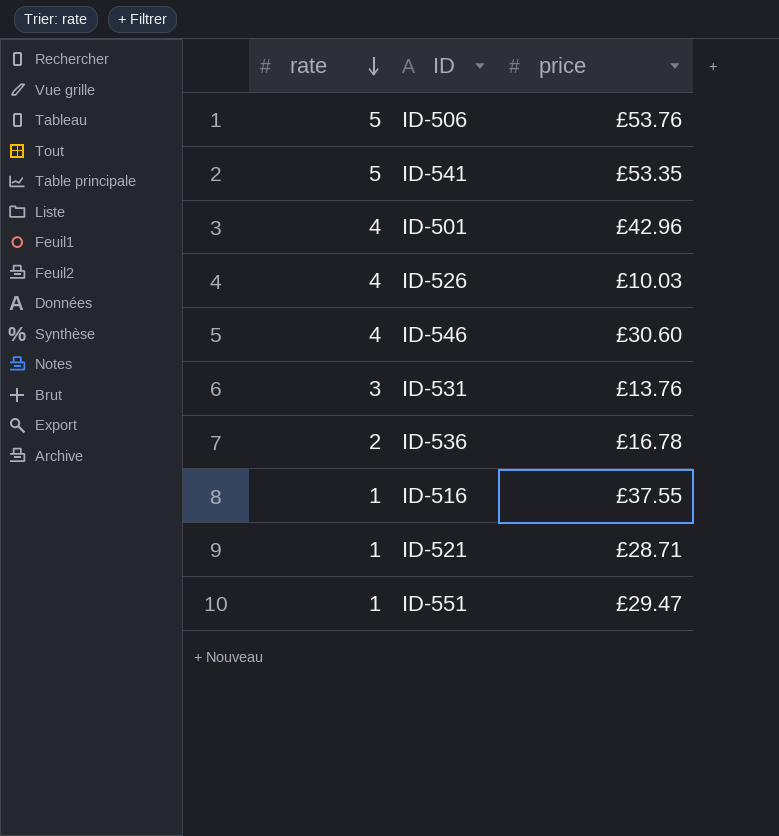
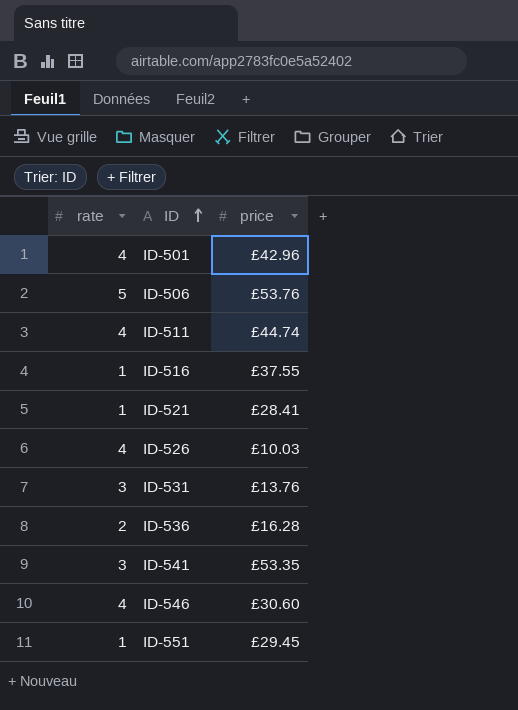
row order: rate descending -> ID ascending
row ID-511: none -> 4 | £44.74
ID-521 | price: £28.71 -> £28.41
ID-536 | price: £16.78 -> £16.28
ID-541 | rate: 5 -> 3
ID-551 | price: £29.47 -> £29.45

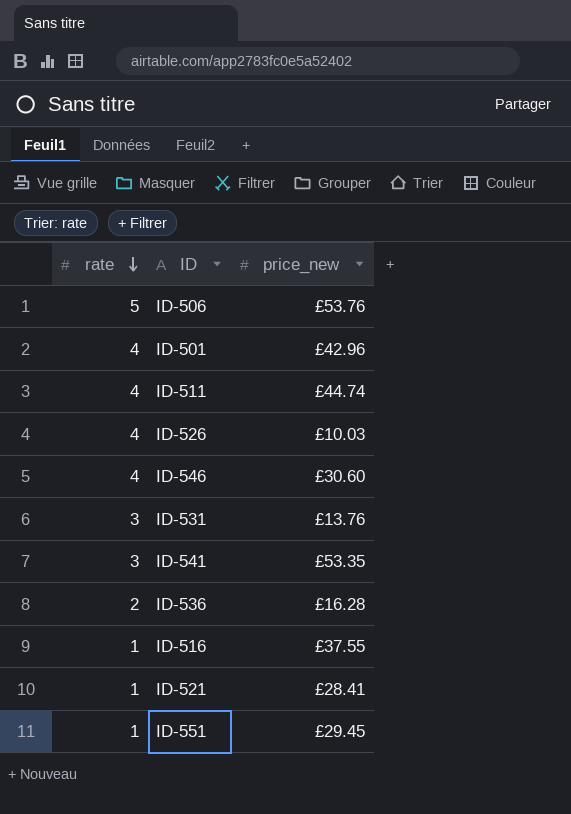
row order: ID ascending -> rate descending
column name: price -> price_new

